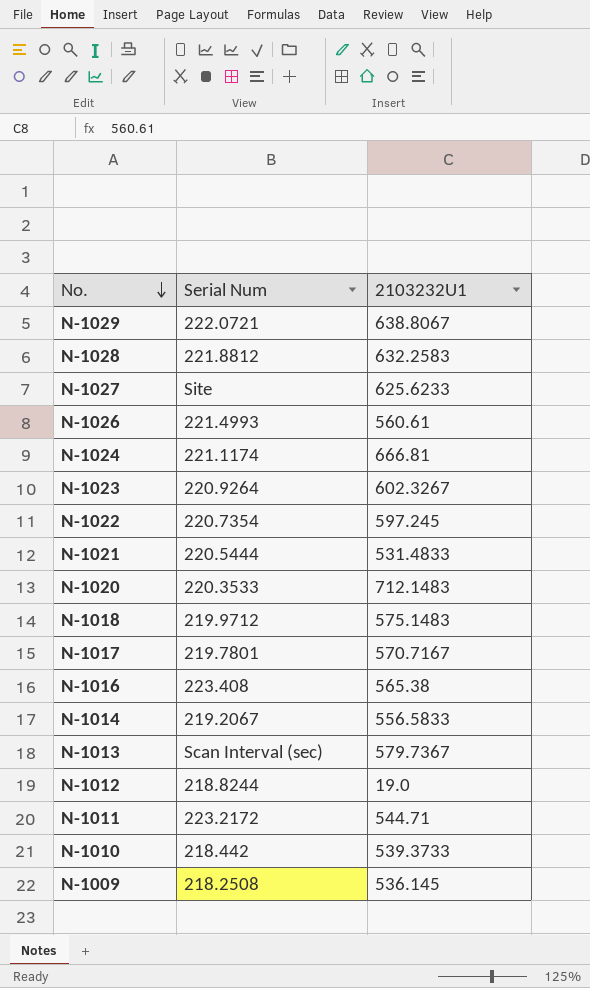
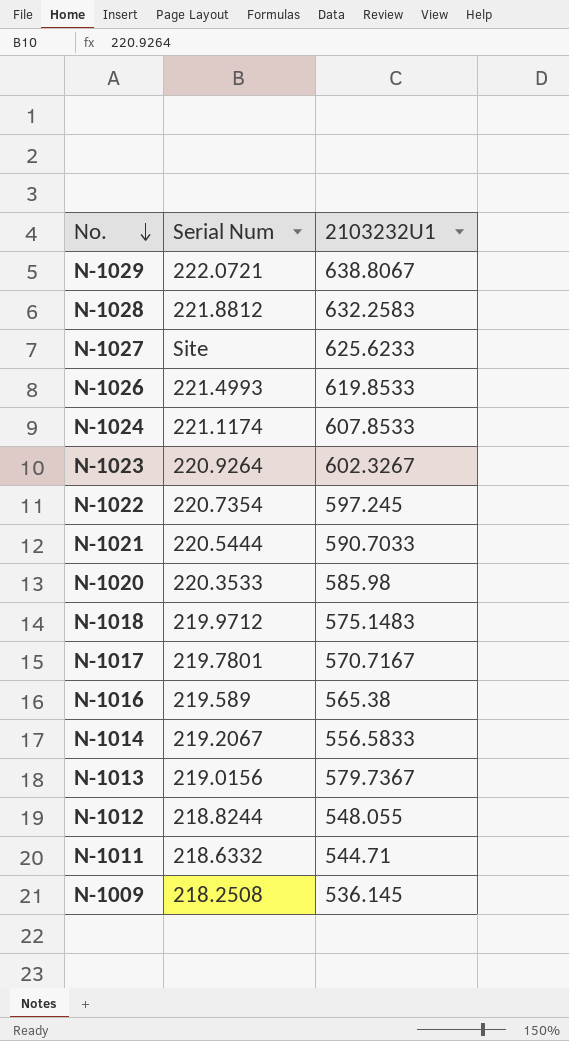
row N-1010: 218.442 | 539.3733 -> none
N-1026 | 2103232U1: 560.61 -> 619.8533
N-1024 | 2103232U1: 666.81 -> 607.8533
N-1021 | 2103232U1: 531.4833 -> 590.7033
N-1020 | 2103232U1: 712.1483 -> 585.98
N-1016 | Serial Num: 223.408 -> 219.589
N-1013 | Serial Num: Scan Interval (sec) -> 219.0156
N-1012 | 2103232U1: 19.0 -> 548.055
N-1011 | Serial Num: 223.2172 -> 218.6332

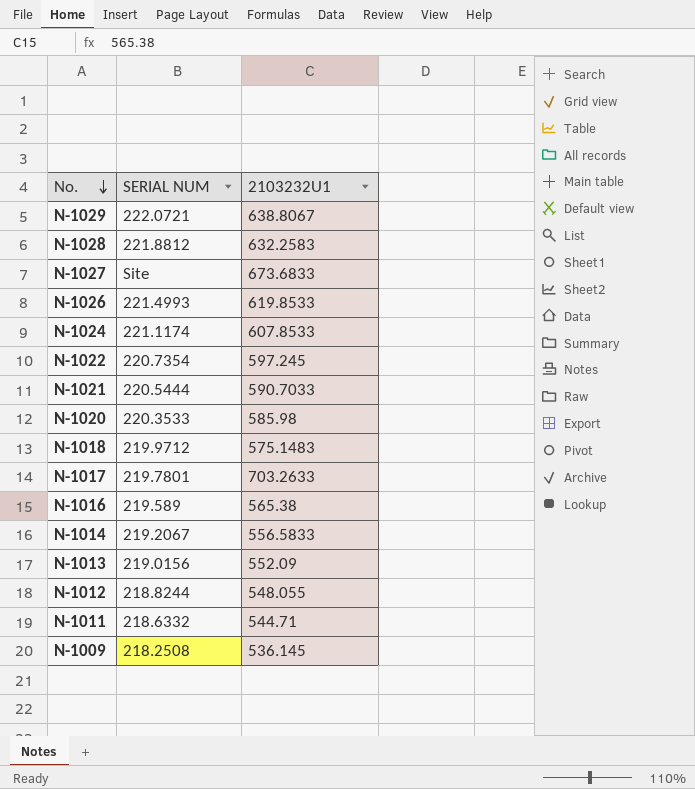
column name: Serial Num -> SERIAL NUM
row N-1023: 220.9264 | 602.3267 -> none
N-1027 | 2103232U1: 625.6233 -> 673.6833
N-1017 | 2103232U1: 570.7167 -> 703.2633
N-1013 | 2103232U1: 579.7367 -> 552.09

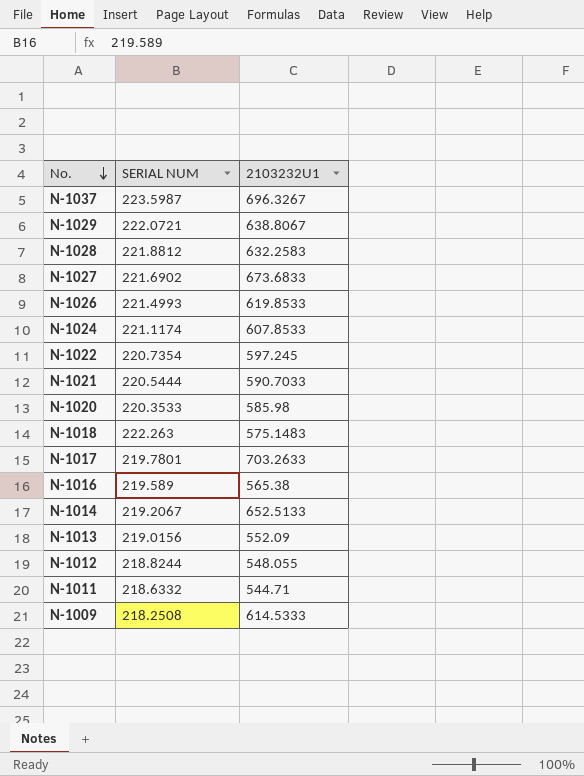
row N-1037: none -> 223.5987 | 696.3267
N-1027 | SERIAL NUM: Site -> 221.6902
N-1018 | SERIAL NUM: 219.9712 -> 222.263
N-1014 | 2103232U1: 556.5833 -> 652.5133
N-1009 | 2103232U1: 536.145 -> 614.5333

